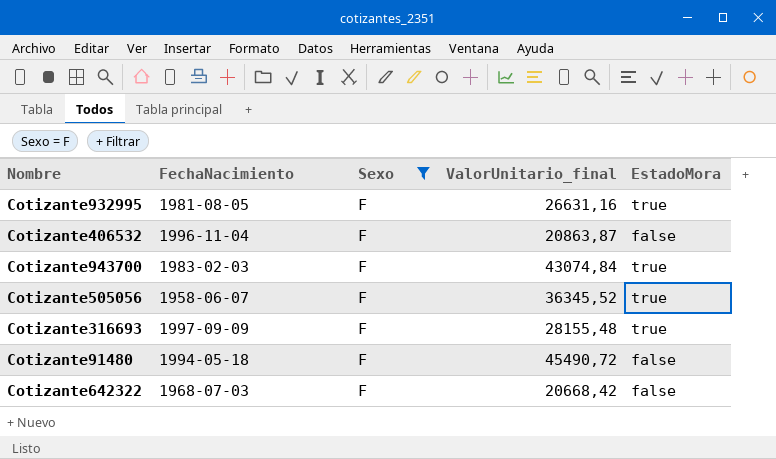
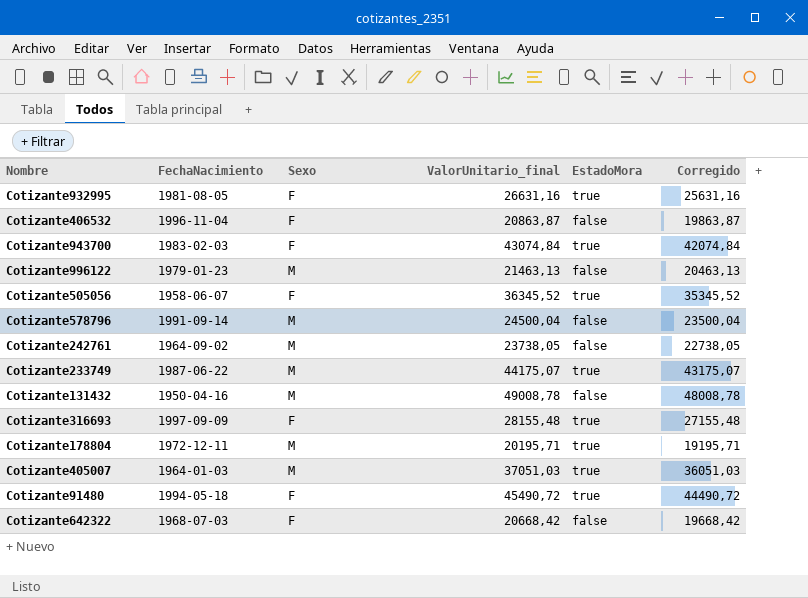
filter: Sexo = F -> none
column Corregido | formula: none -> [ValorUnitario_final] - 1000
Cotizante91480 | EstadoMora: false -> true

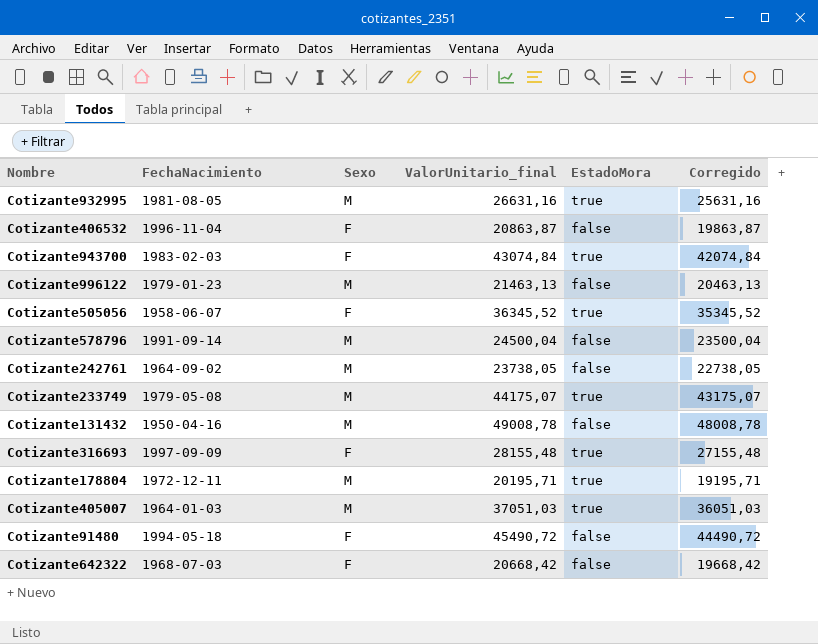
Cotizante932995 | Sexo: F -> M
Cotizante233749 | FechaNacimiento: 1987-06-22 -> 1979-05-08
Cotizante91480 | EstadoMora: true -> false

